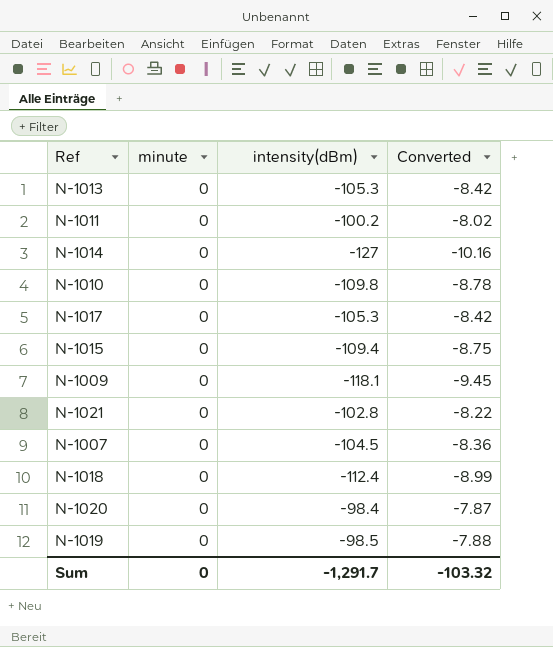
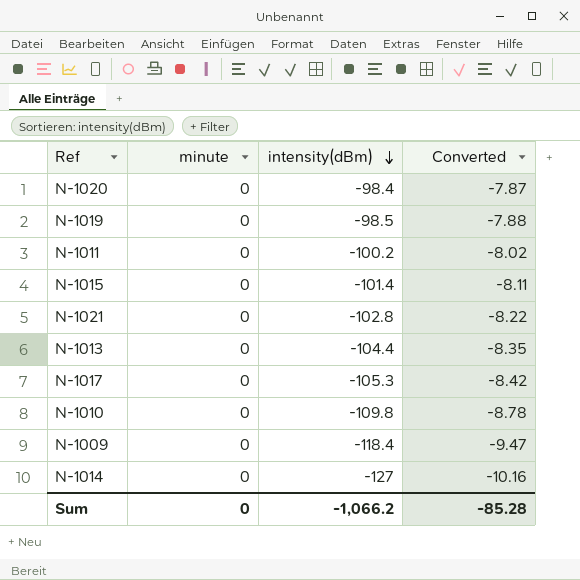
row order: none -> intensity(dBm) descending
row N-1007: 0 | -104.5 | -8.36 -> none
row N-1018: 0 | -112.4 | -8.99 -> none
N-1015 | intensity(dBm): -109.4 -> -101.4
N-1015 | Converted: -8.75 -> -8.11
N-1013 | intensity(dBm): -105.3 -> -104.4
N-1013 | Converted: -8.42 -> -8.35
N-1009 | intensity(dBm): -118.1 -> -118.4
N-1009 | Converted: -9.45 -> -9.47
Sum | intensity(dBm): -1,291.7 -> -1,066.2
Sum | Converted: -103.32 -> -85.28

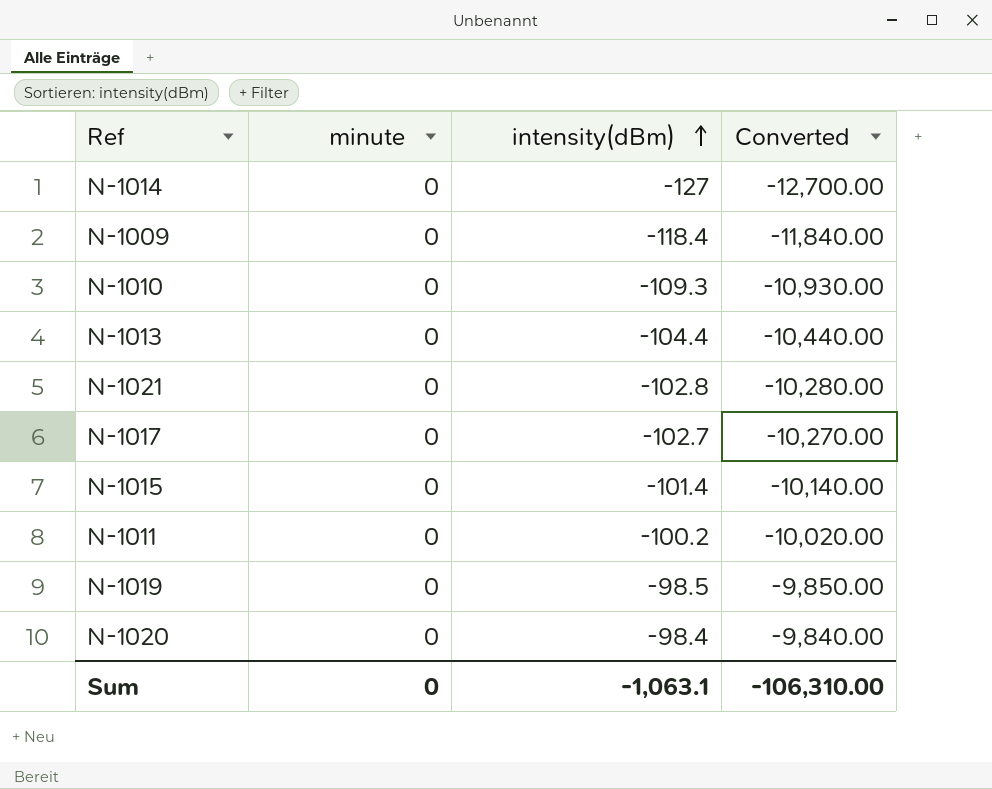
row order: intensity(dBm) descending -> intensity(dBm) ascending
column Converted | formula: [intensity(dBm)] * 0.08 -> [intensity(dBm)] * 100
N-1010 | intensity(dBm): -109.8 -> -109.3
N-1017 | intensity(dBm): -105.3 -> -102.7
Sum | intensity(dBm): -1,066.2 -> -1,063.1
Sum | Converted: -85.28 -> -106,310.00

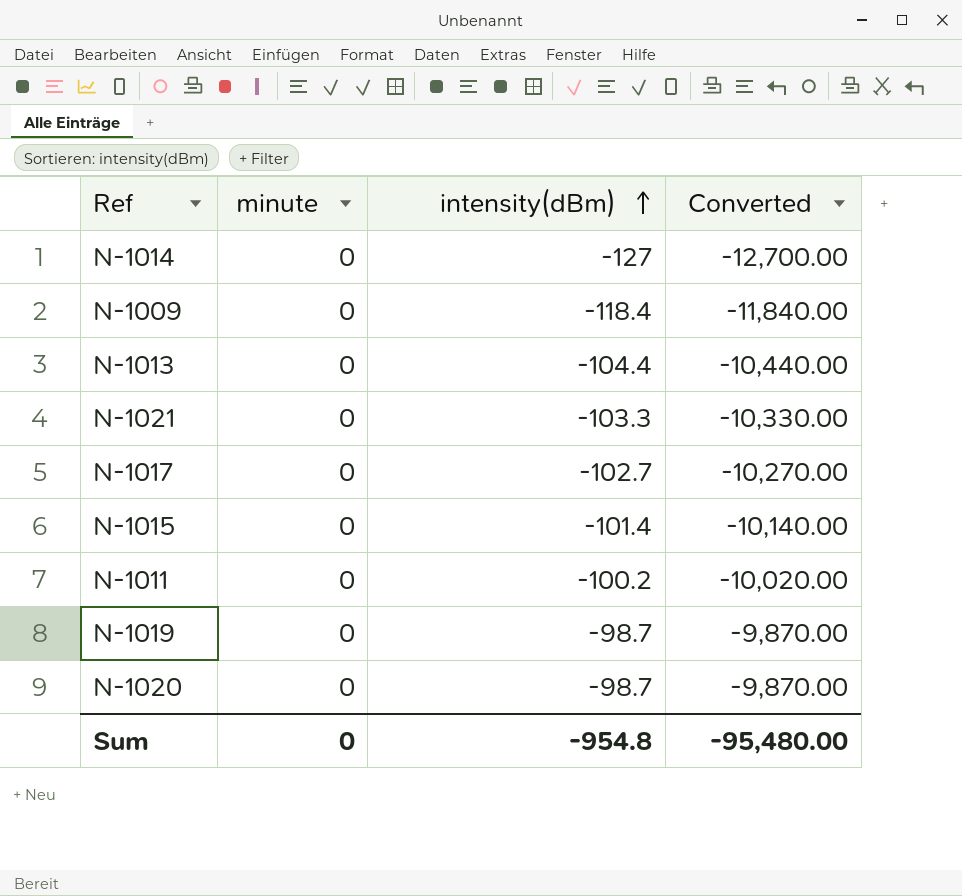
row N-1010: 0 | -109.3 | -10,930.00 -> none
N-1021 | intensity(dBm): -102.8 -> -103.3
N-1021 | Converted: -10,280.00 -> -10,330.00
N-1019 | intensity(dBm): -98.5 -> -98.7
N-1019 | Converted: -9,850.00 -> -9,870.00
N-1020 | intensity(dBm): -98.4 -> -98.7
N-1020 | Converted: -9,840.00 -> -9,870.00
Sum | intensity(dBm): -1,063.1 -> -954.8
Sum | Converted: -106,310.00 -> -95,480.00

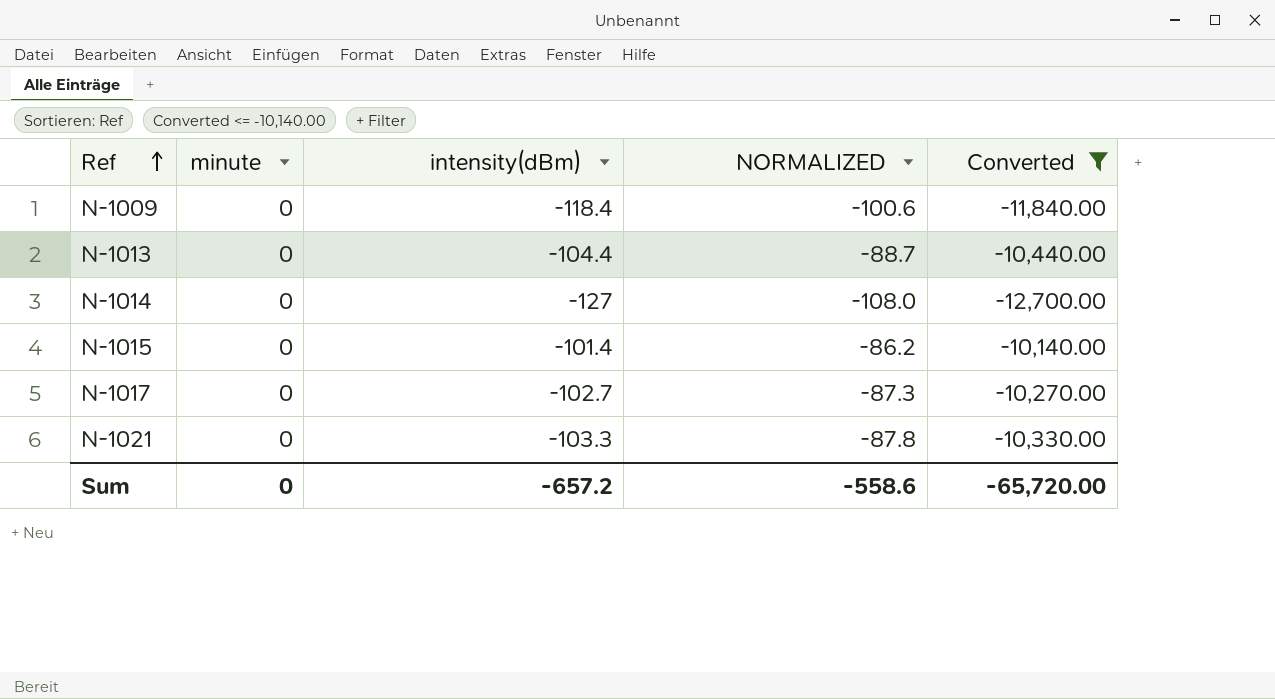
filter: none -> Converted <= -10,140.00
row order: intensity(dBm) ascending -> Ref ascending
column NORMALIZED | formula: none -> [intensity(dBm)] * 0.85
Sum | intensity(dBm): -954.8 -> -657.2
Sum | Converted: -95,480.00 -> -65,720.00

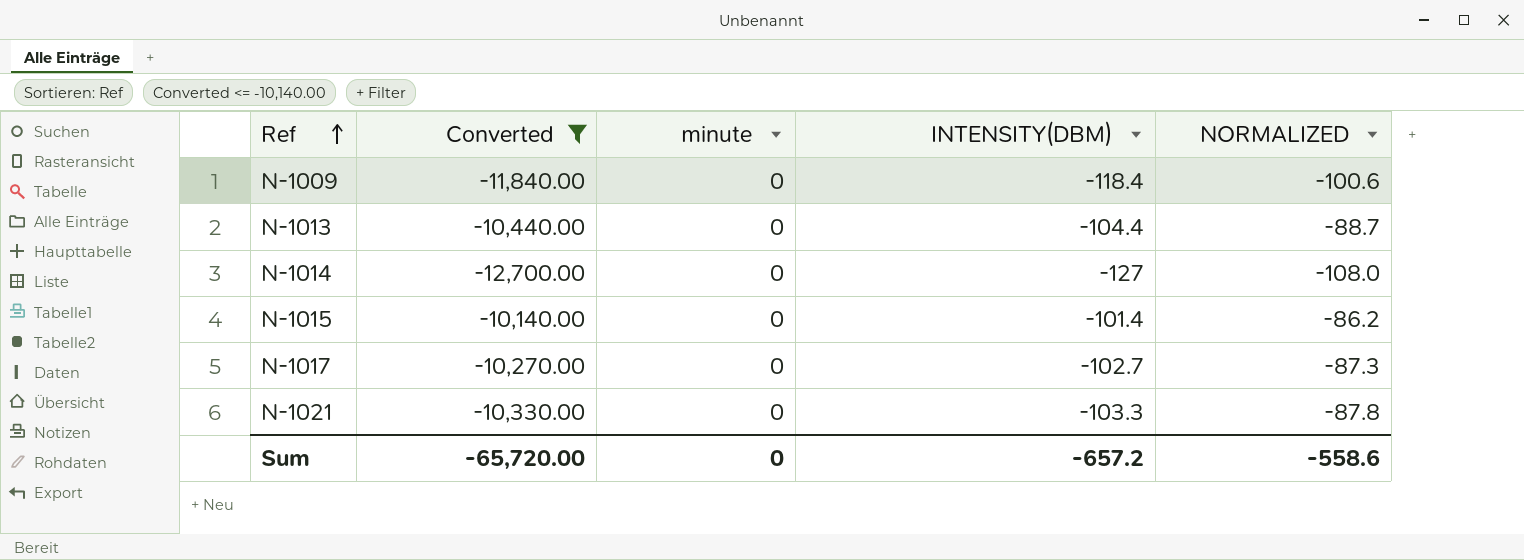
column Converted | position: 5 -> 2
column name: intensity(dBm) -> INTENSITY(DBM)

